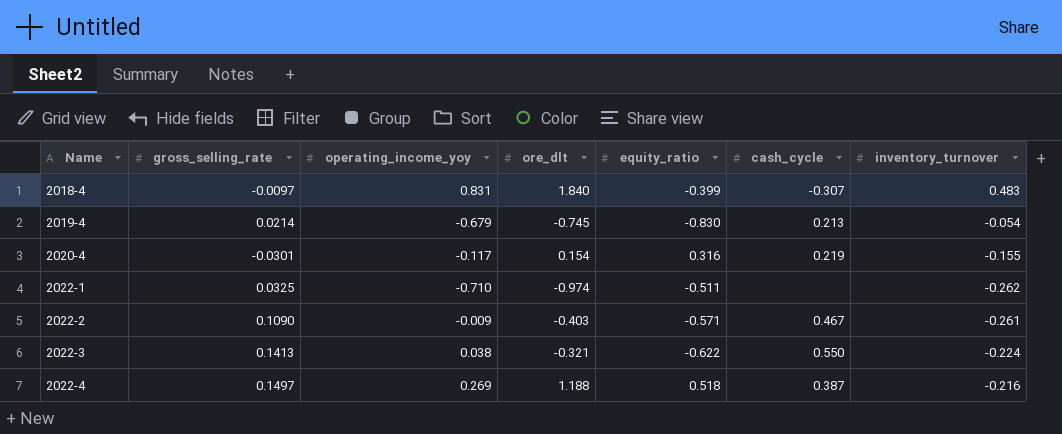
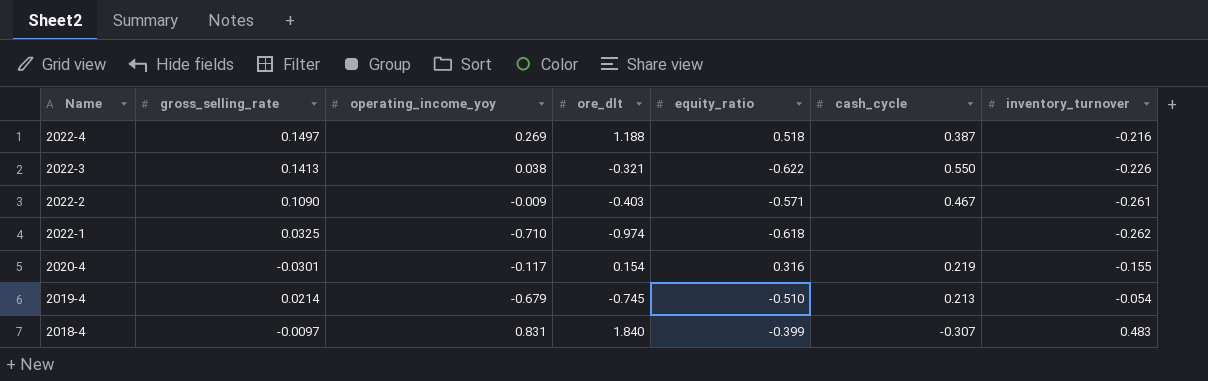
row order: Name ascending -> Name descending
2022-3 | inventory_turnover: -0.224 -> -0.226
2022-1 | equity_ratio: -0.511 -> -0.618
2019-4 | equity_ratio: -0.830 -> -0.510

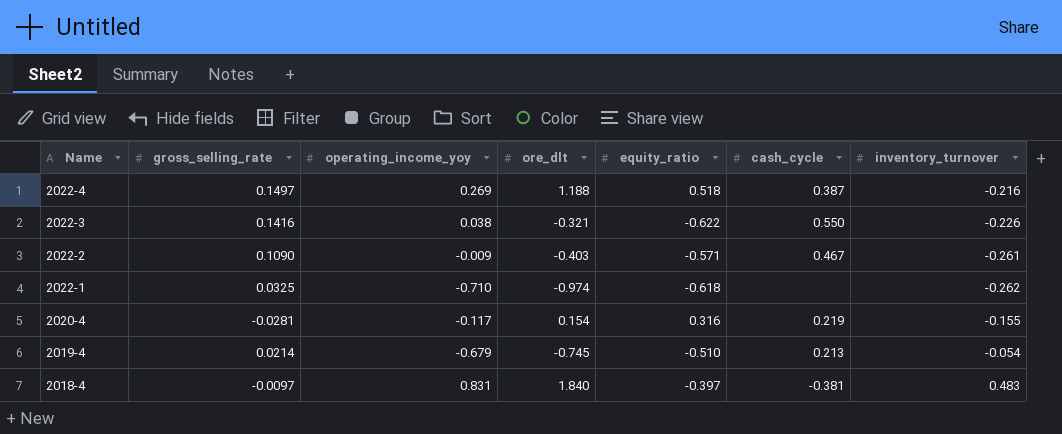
2022-3 | gross_selling_rate: 0.1413 -> 0.1416
2020-4 | gross_selling_rate: -0.0301 -> -0.0281
2018-4 | equity_ratio: -0.399 -> -0.397
2018-4 | cash_cycle: -0.307 -> -0.381

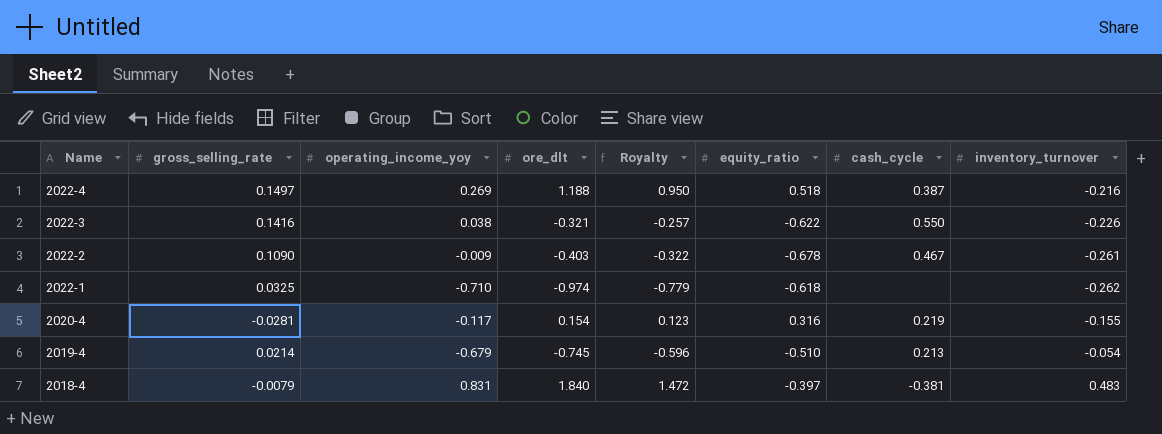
column Royalty | formula: none -> [ore_dlt] * 0.8
2022-2 | equity_ratio: -0.571 -> -0.678
2018-4 | gross_selling_rate: -0.0097 -> -0.0079

